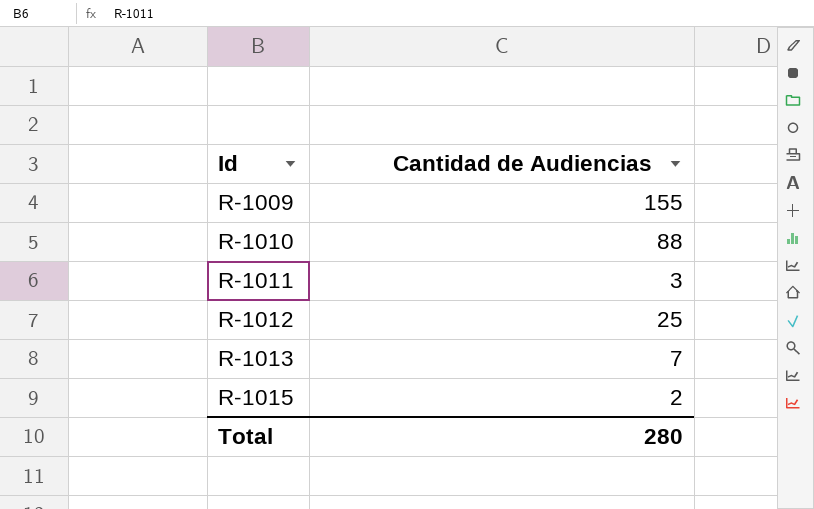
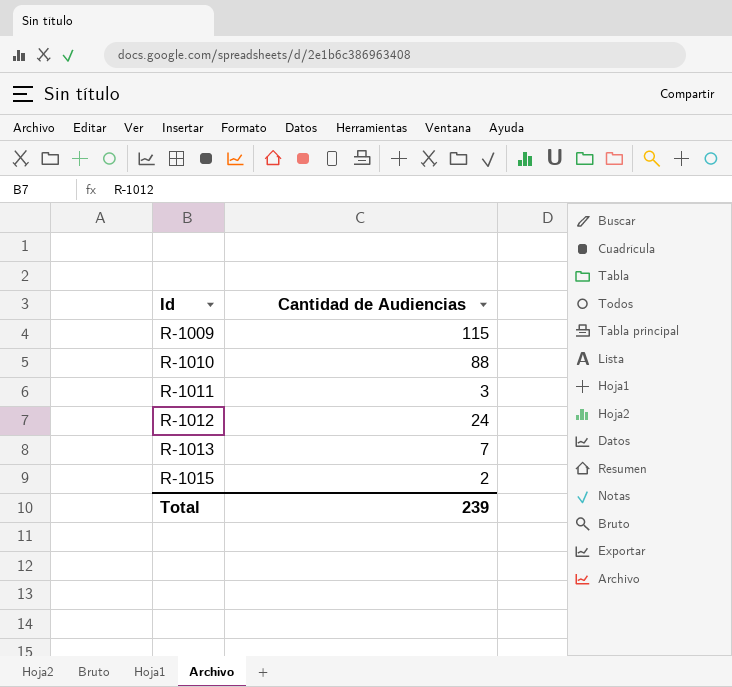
R-1009 | Cantidad de Audiencias: 155 -> 115
R-1012 | Cantidad de Audiencias: 25 -> 24
Total | Cantidad de Audiencias: 280 -> 239

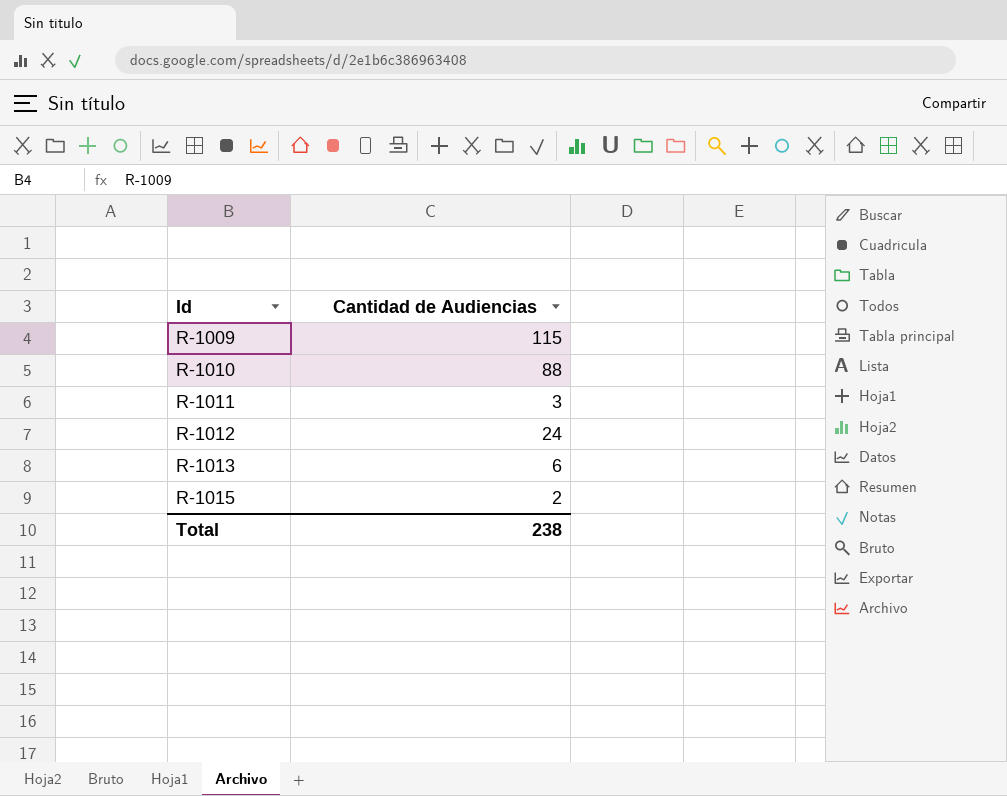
R-1013 | Cantidad de Audiencias: 7 -> 6
Total | Cantidad de Audiencias: 239 -> 238

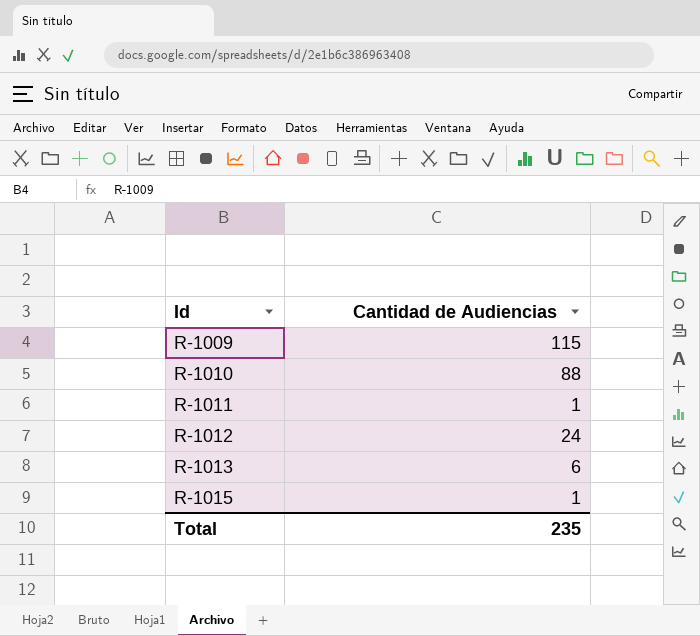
R-1011 | Cantidad de Audiencias: 3 -> 1
R-1015 | Cantidad de Audiencias: 2 -> 1
Total | Cantidad de Audiencias: 238 -> 235

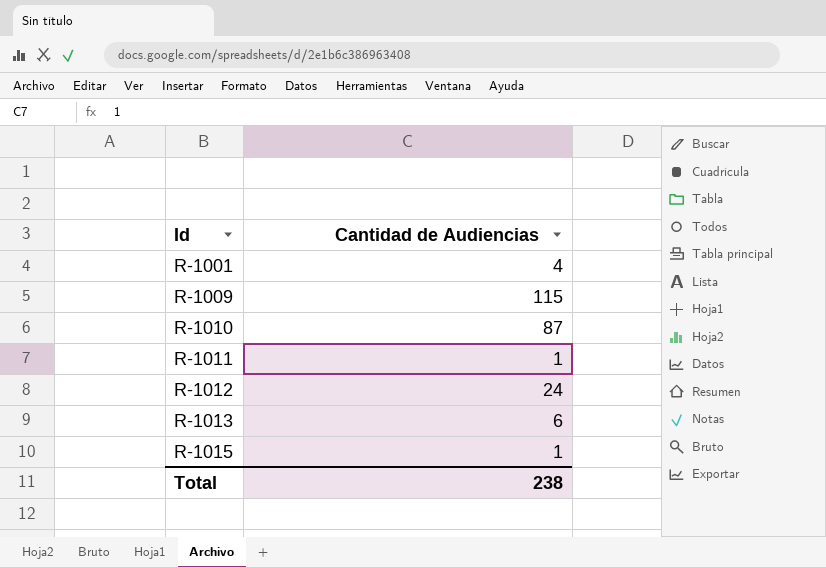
row R-1001: none -> 4
R-1010 | Cantidad de Audiencias: 88 -> 87
Total | Cantidad de Audiencias: 235 -> 238

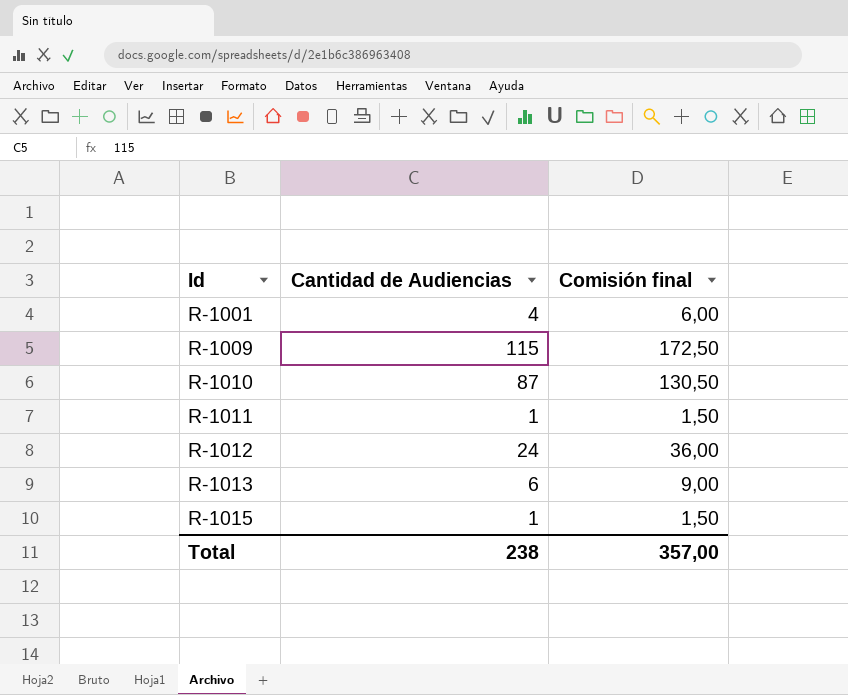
column Comisión final | formula: none -> [Cantidad de Audiencias] * 1,5

